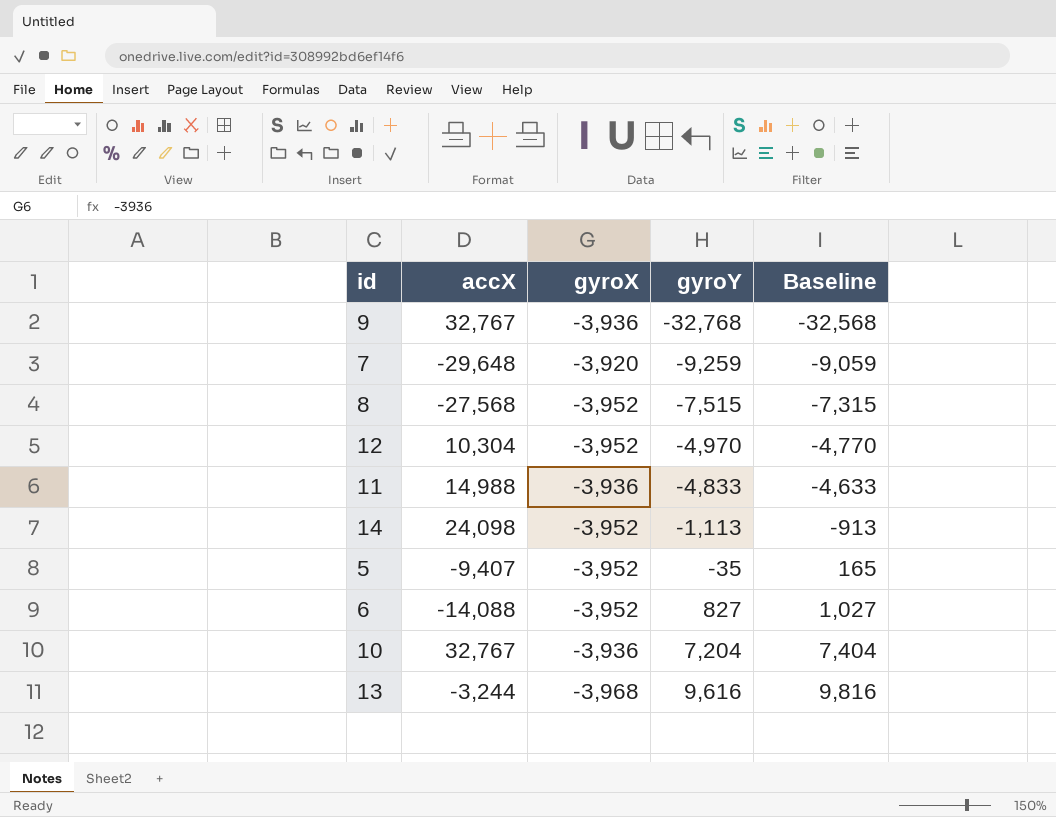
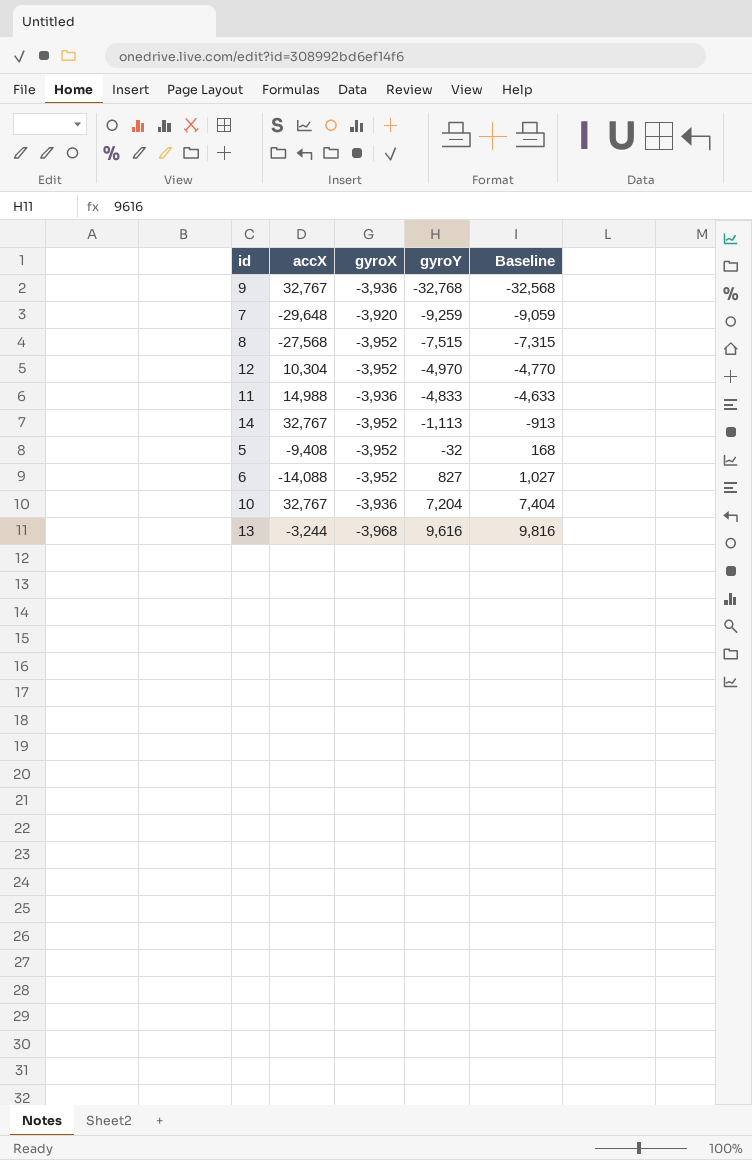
14 | accX: 24,098 -> 32,767
5 | accX: -9,407 -> -9,408
5 | gyroY: -35 -> -32
5 | Baseline: 165 -> 168

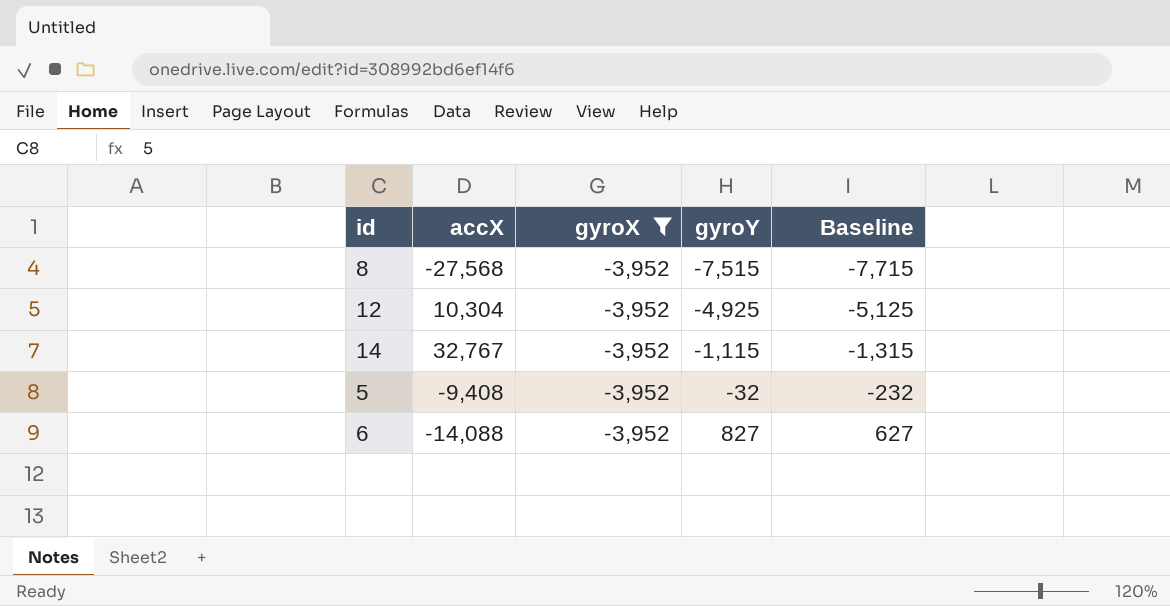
filter: none -> gyroX = -3,952
column Baseline | formula: [gyroY] + 200 -> [gyroY] - 200
12 | gyroY: -4,970 -> -4,925
14 | gyroY: -1,113 -> -1,115

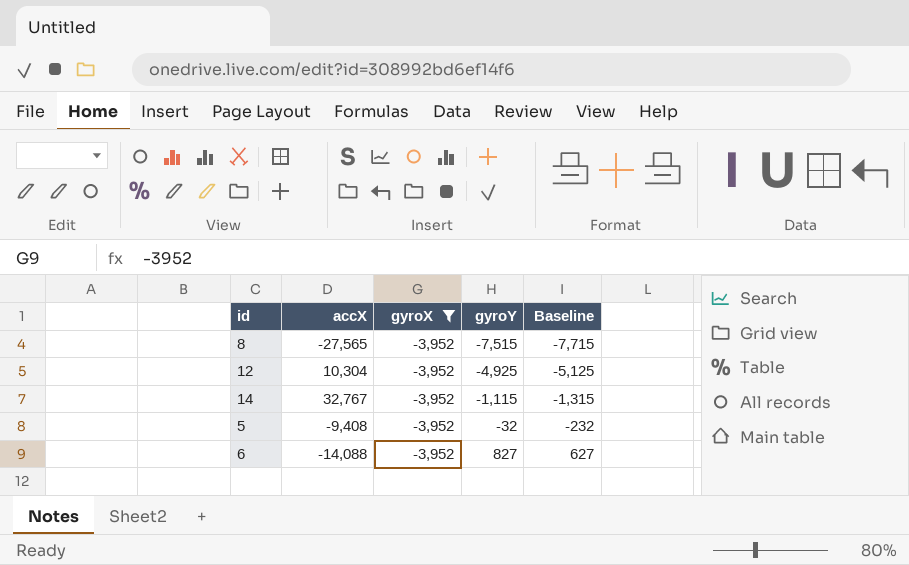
8 | accX: -27,568 -> -27,565

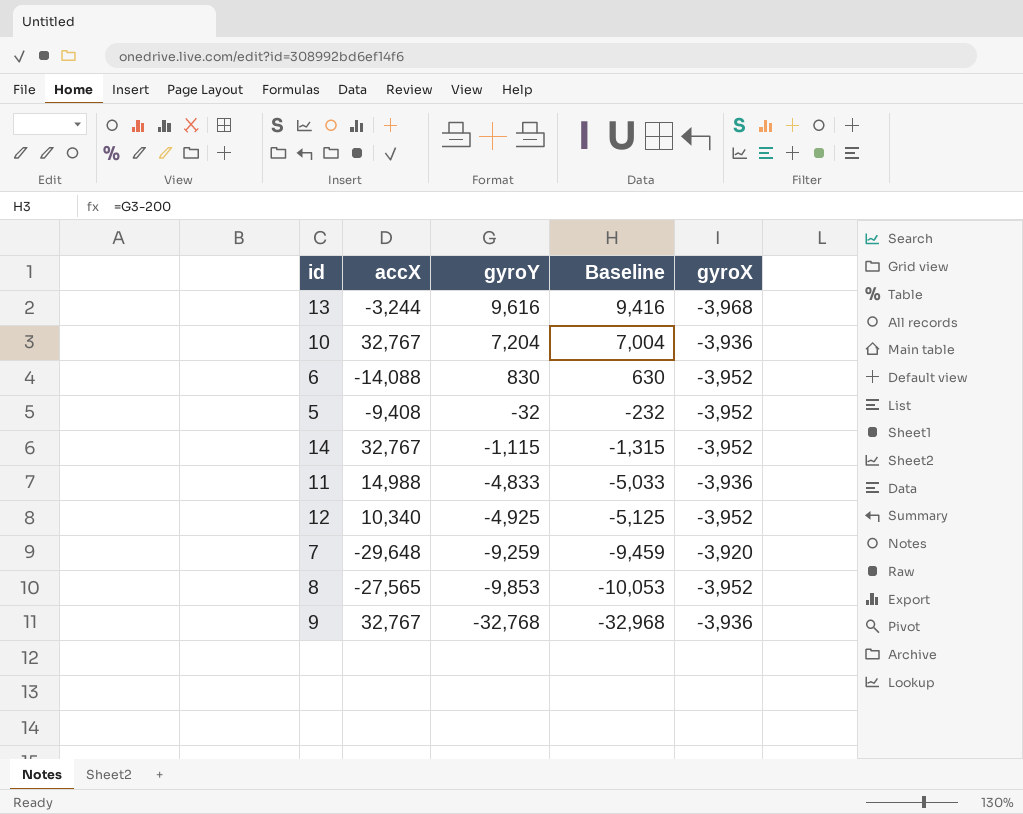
filter: gyroX = -3,952 -> none
row order: gyroY ascending -> gyroY descending
column gyroX | position: 3 -> 5
6 | gyroY: 827 -> 830
6 | Baseline: 627 -> 630
12 | accX: 10,304 -> 10,340
8 | gyroY: -7,515 -> -9,853
8 | Baseline: -7,715 -> -10,053

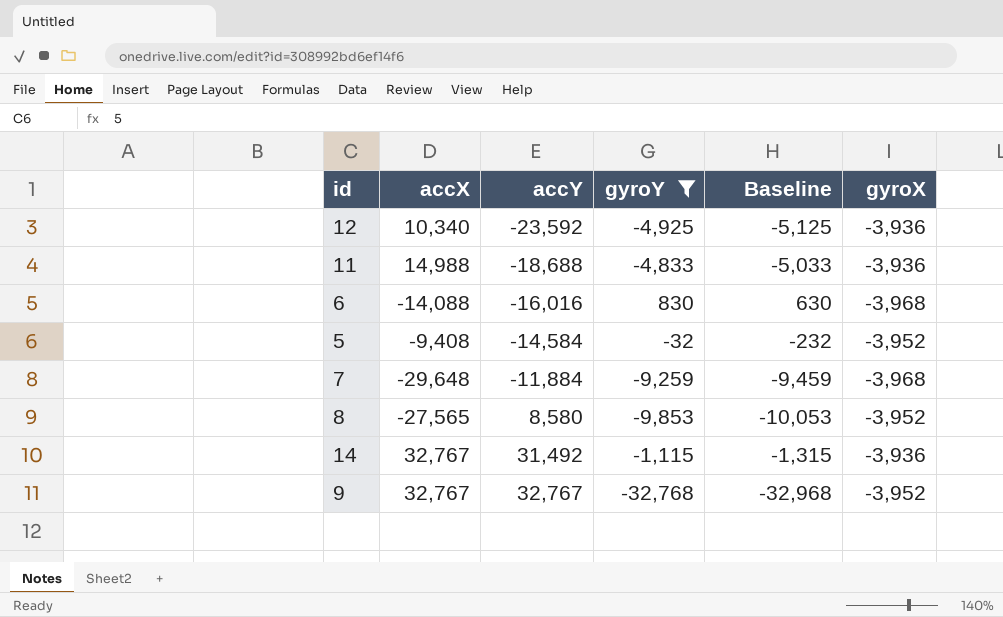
filter: none -> gyroY <= 830
row order: gyroY descending -> accY ascending
column accY | position: none -> 3
12 | gyroX: -3,952 -> -3,936
6 | gyroX: -3,952 -> -3,968
7 | gyroX: -3,920 -> -3,968
14 | gyroX: -3,952 -> -3,936
9 | gyroX: -3,936 -> -3,952

